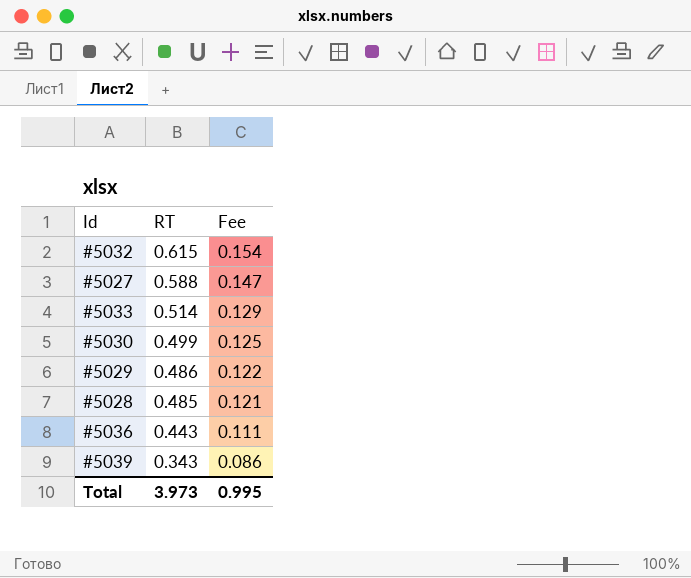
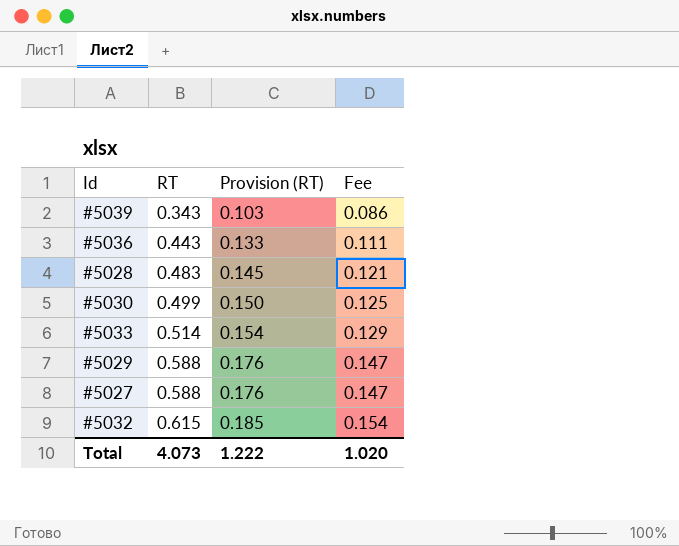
row order: RT descending -> RT ascending
column Provision (RT) | formula: none -> [RT] * 0.3
#5028 | RT: 0.485 -> 0.483
#5029 | RT: 0.486 -> 0.588
#5029 | Fee: 0.122 -> 0.147
Total | RT: 3.973 -> 4.073
Total | Fee: 0.995 -> 1.020

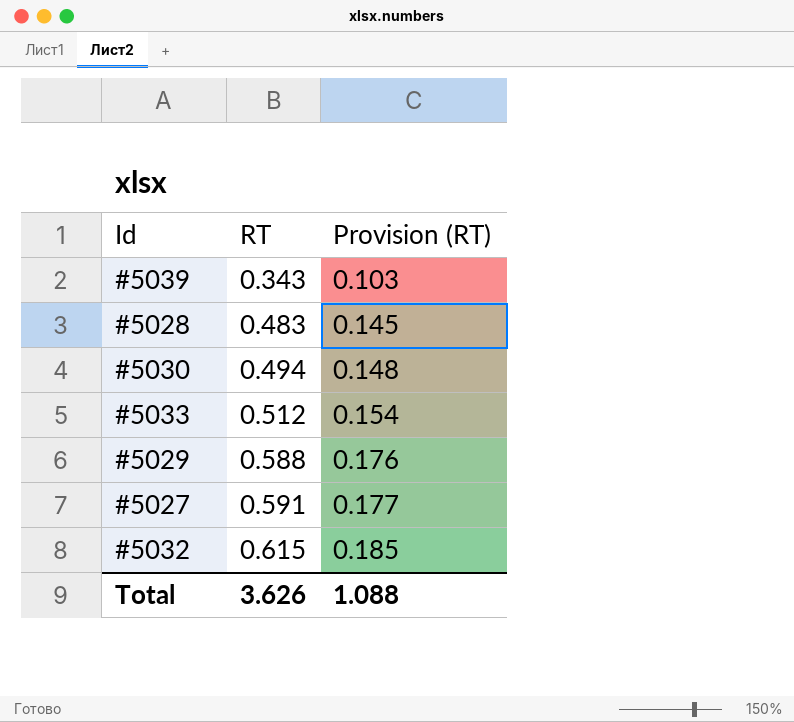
column Fee | formula: [RT] * 0.25 -> none
row #5036: 0.443 | 0.133 | 0.111 -> none
#5030 | RT: 0.499 -> 0.494
#5030 | Provision (RT): 0.150 -> 0.148
#5033 | RT: 0.514 -> 0.512
#5027 | RT: 0.588 -> 0.591
#5027 | Provision (RT): 0.176 -> 0.177
Total | RT: 4.073 -> 3.626
Total | Provision (RT): 1.222 -> 1.088

